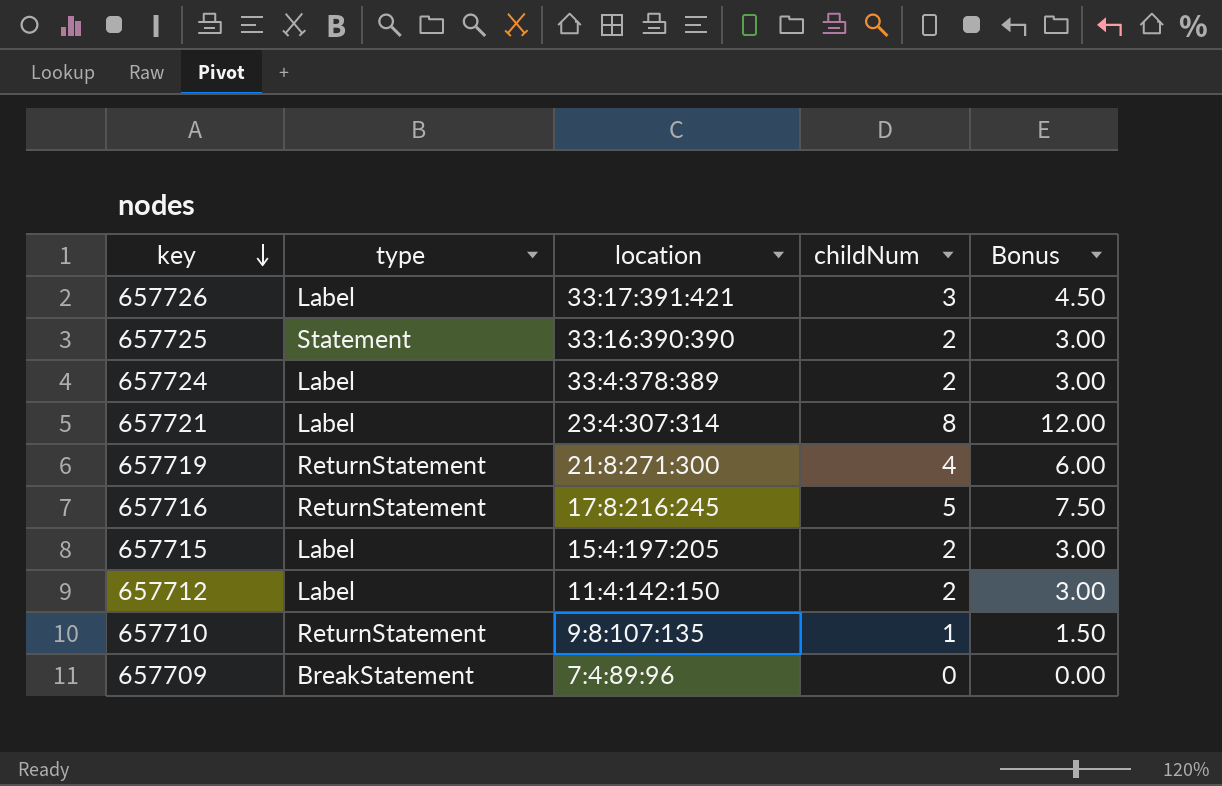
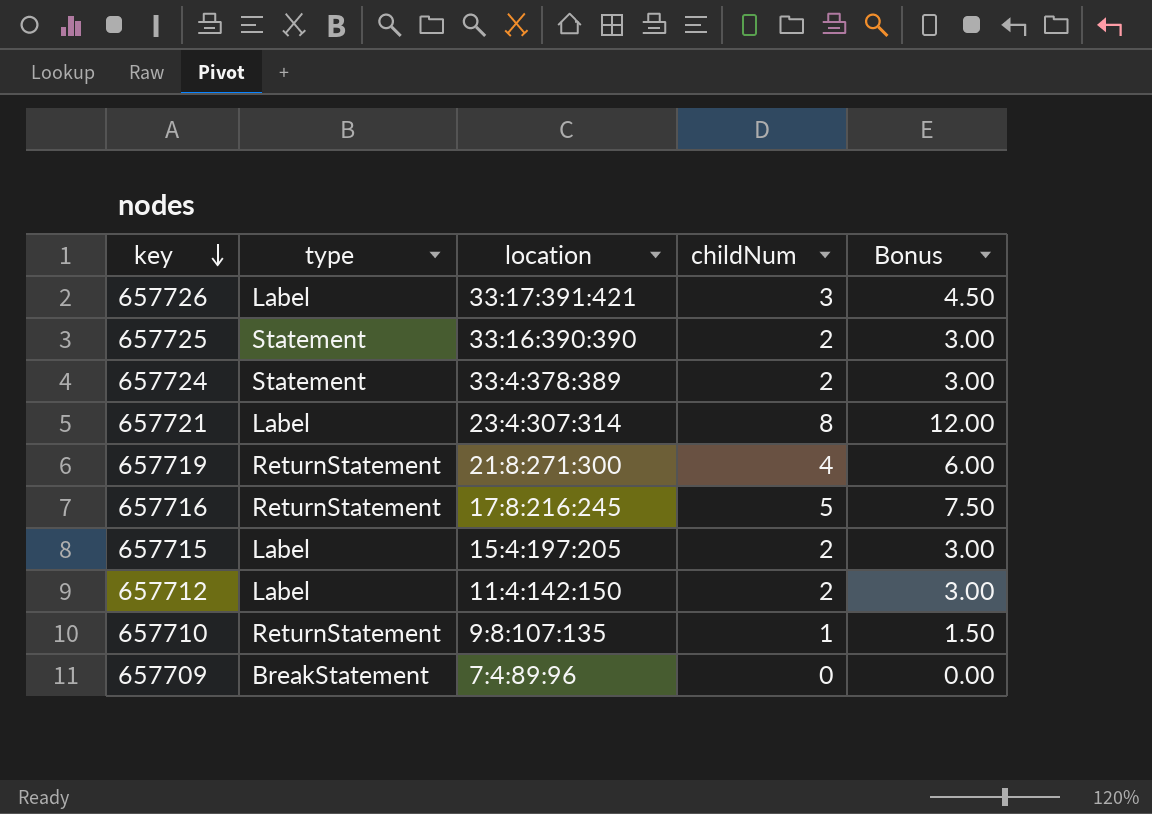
657724 | type: Label -> Statement

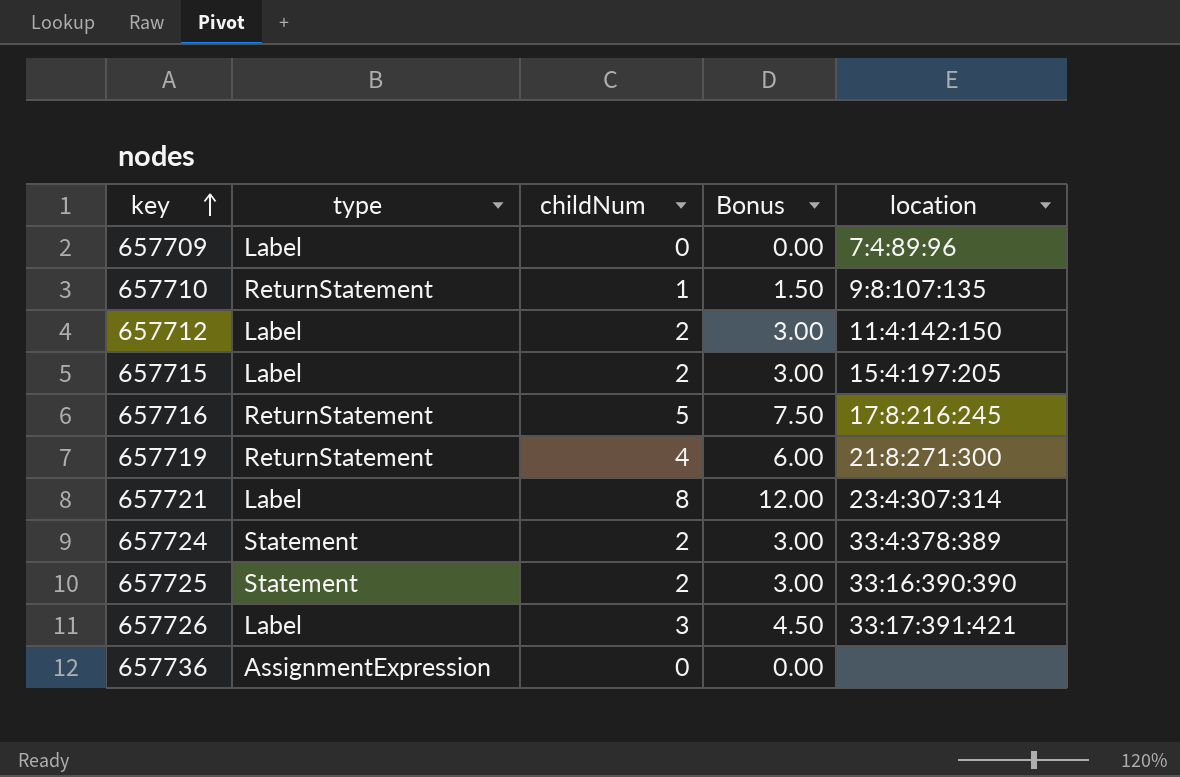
row order: key descending -> key ascending
column location | position: 3 -> 5
657709 | type: BreakStatement -> Label
row 657736: none -> AssignmentExpression | 0 | 0.00 | none

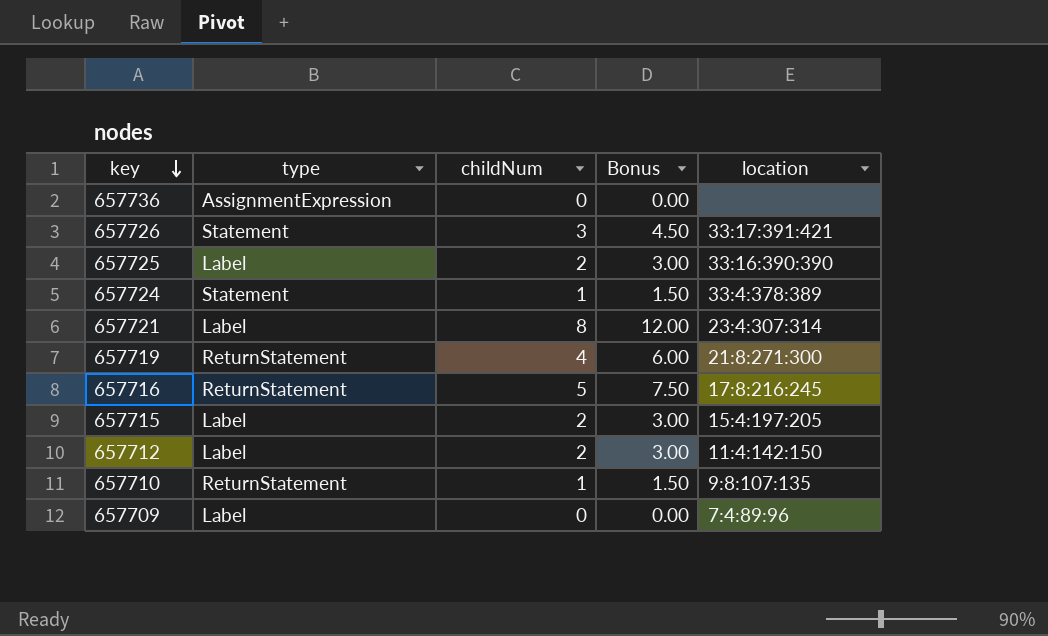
row order: key ascending -> key descending
657726 | type: Label -> Statement
657725 | type: Statement -> Label
657724 | childNum: 2 -> 1
657724 | Bonus: 3.00 -> 1.50

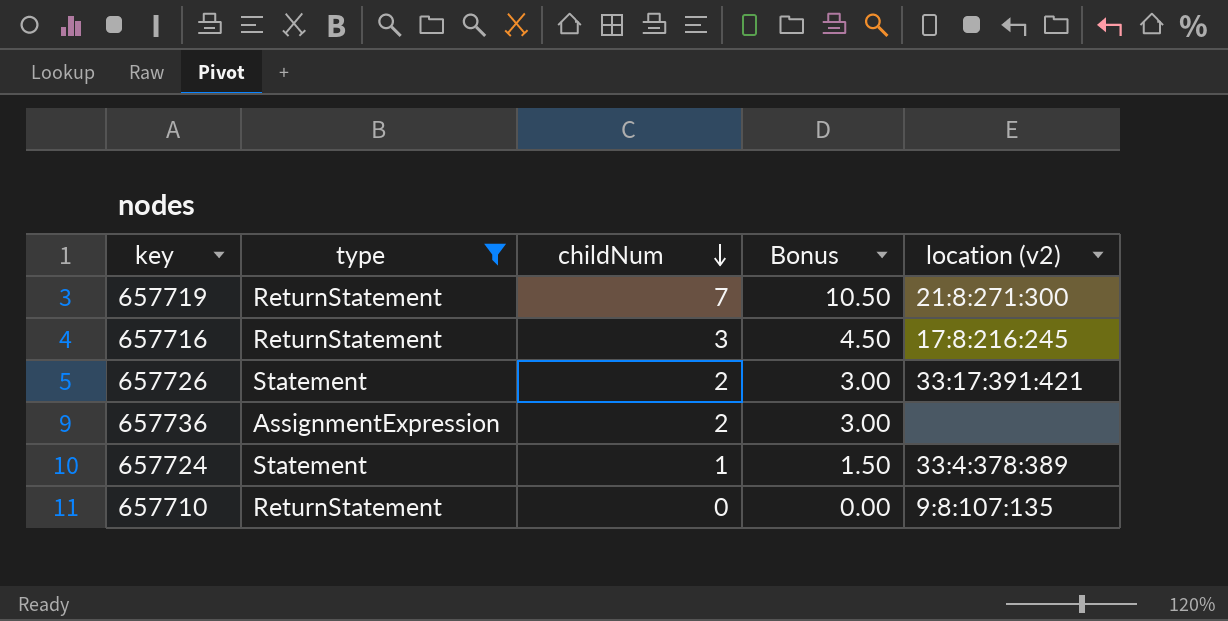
filter: none -> type != Label
row order: key descending -> childNum descending
column name: location -> location (v2)
657719 | childNum: 4 -> 7
657719 | Bonus: 6.00 -> 10.50
657716 | childNum: 5 -> 3
657716 | Bonus: 7.50 -> 4.50
657726 | childNum: 3 -> 2
657726 | Bonus: 4.50 -> 3.00
657736 | childNum: 0 -> 2
657736 | Bonus: 0.00 -> 3.00
657710 | childNum: 1 -> 0
657710 | Bonus: 1.50 -> 0.00

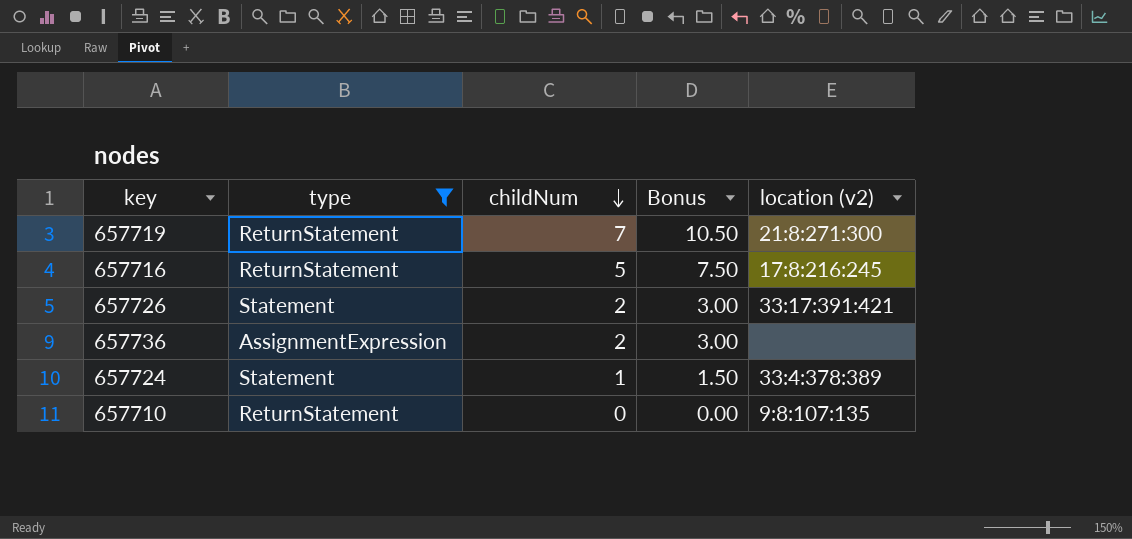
657716 | childNum: 3 -> 5
657716 | Bonus: 4.50 -> 7.50

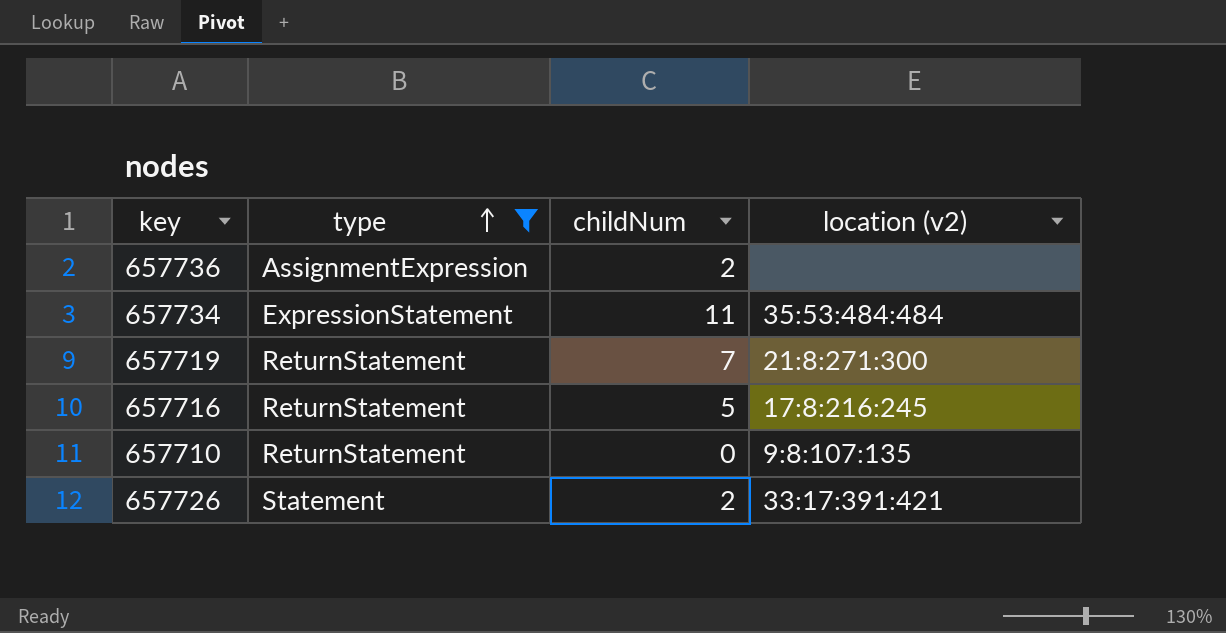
row order: childNum descending -> type ascending
column Bonus | formula: [childNum] * 1.5 -> none
row 657724: Statement | 1 | 1.50 | 33:4:378:389 -> none
row 657734: none -> ExpressionStatement | 11 | 35:53:484:484

